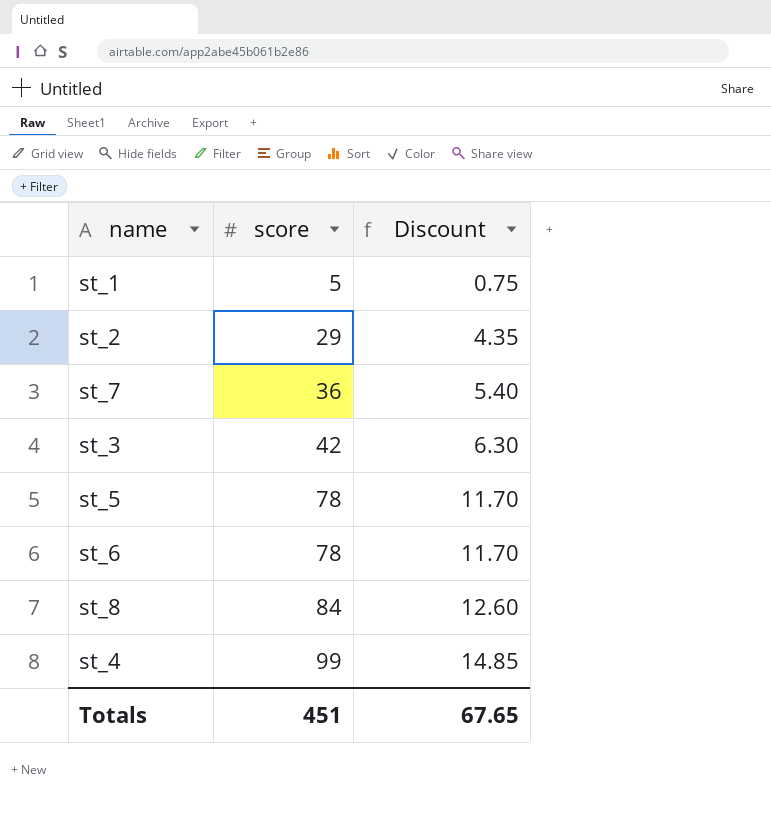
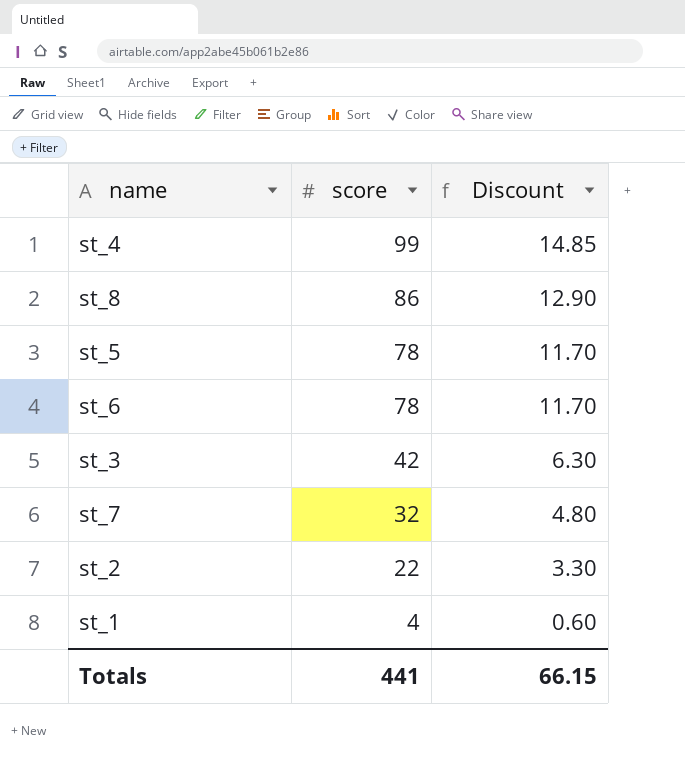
row order: score ascending -> score descending
st_8 | score: 84 -> 86
st_8 | Discount: 12.60 -> 12.90
st_7 | score: 36 -> 32
st_7 | Discount: 5.40 -> 4.80
st_2 | score: 29 -> 22
st_2 | Discount: 4.35 -> 3.30
st_1 | score: 5 -> 4
st_1 | Discount: 0.75 -> 0.60
Totals | score: 451 -> 441
Totals | Discount: 67.65 -> 66.15

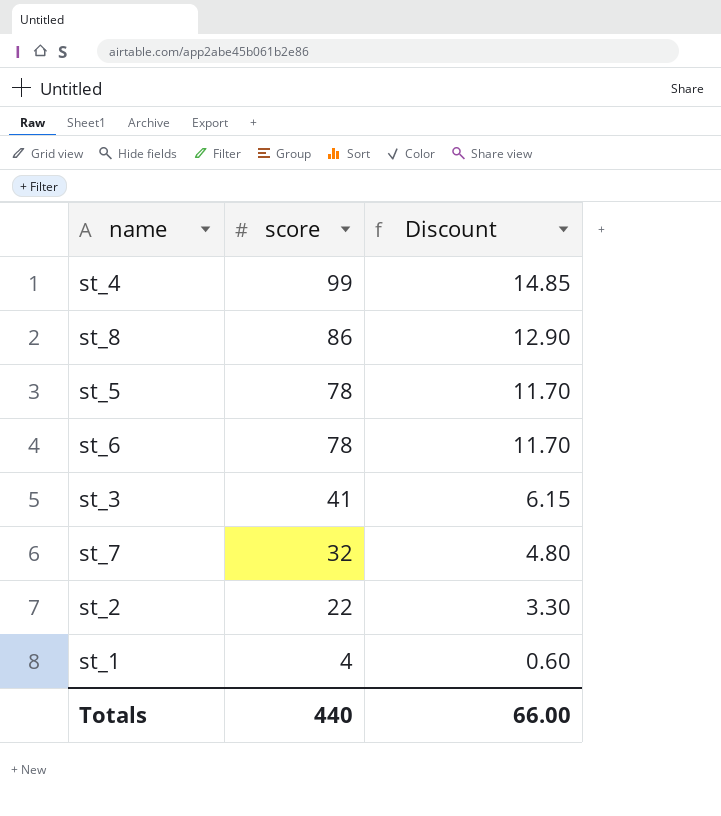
st_3 | score: 42 -> 41
st_3 | Discount: 6.30 -> 6.15
Totals | score: 441 -> 440
Totals | Discount: 66.15 -> 66.00

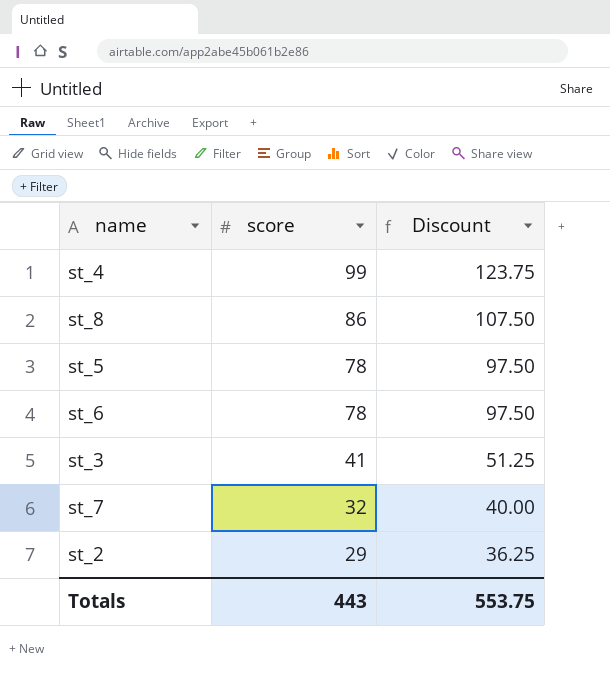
column Discount | formula: [score] * 0.15 -> [score] * 1.25
row st_1: 4 | 0.60 -> none
st_2 | score: 22 -> 29
Totals | score: 440 -> 443
Totals | Discount: 66.00 -> 553.75

